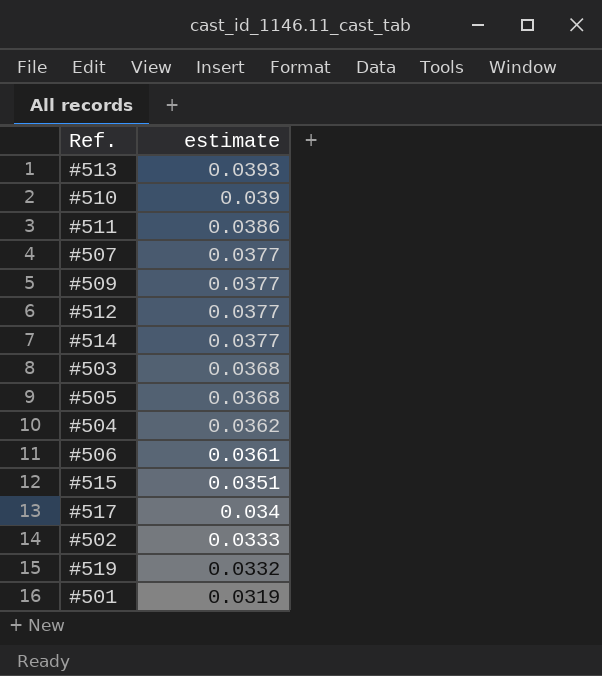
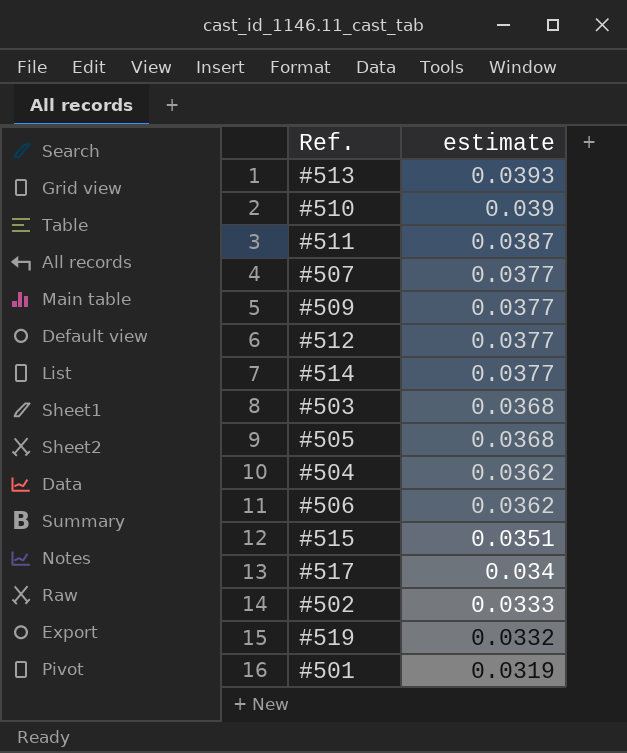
#511 | estimate: 0.0386 -> 0.0387
#506 | estimate: 0.0361 -> 0.0362

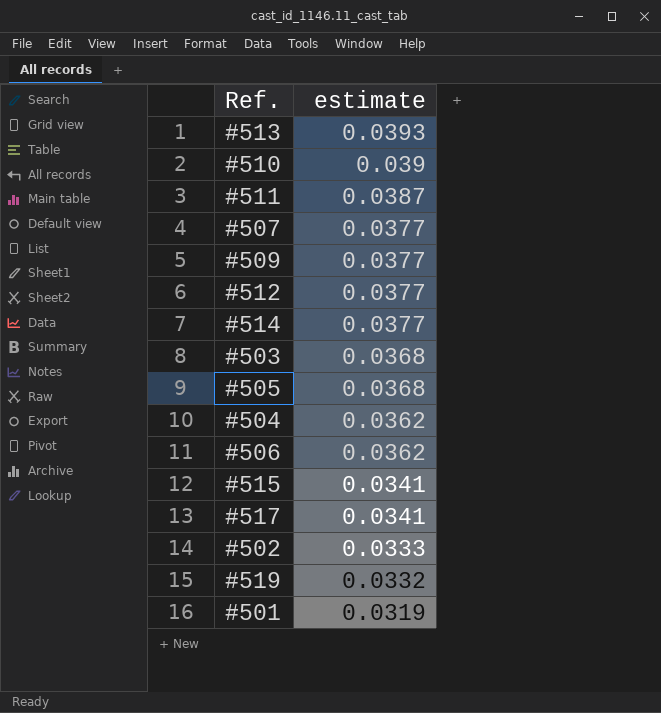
#515 | estimate: 0.0351 -> 0.0341
#517 | estimate: 0.034 -> 0.0341

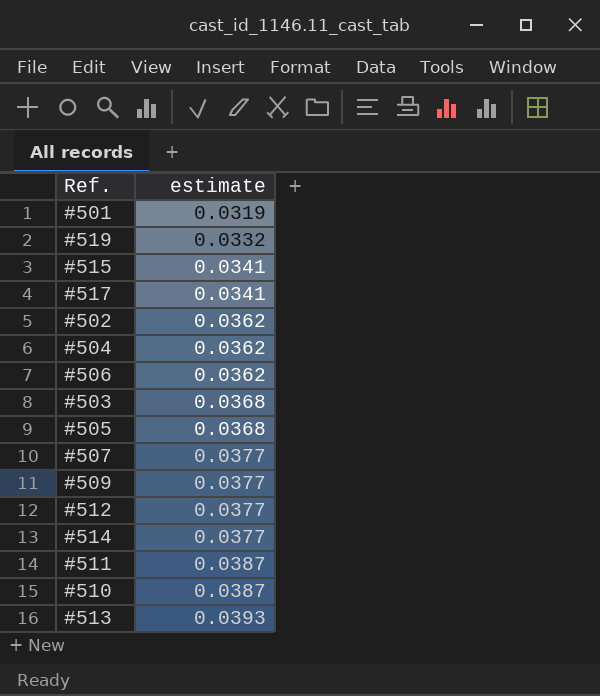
row order: estimate descending -> estimate ascending
#502 | estimate: 0.0333 -> 0.0362
#510 | estimate: 0.039 -> 0.0387

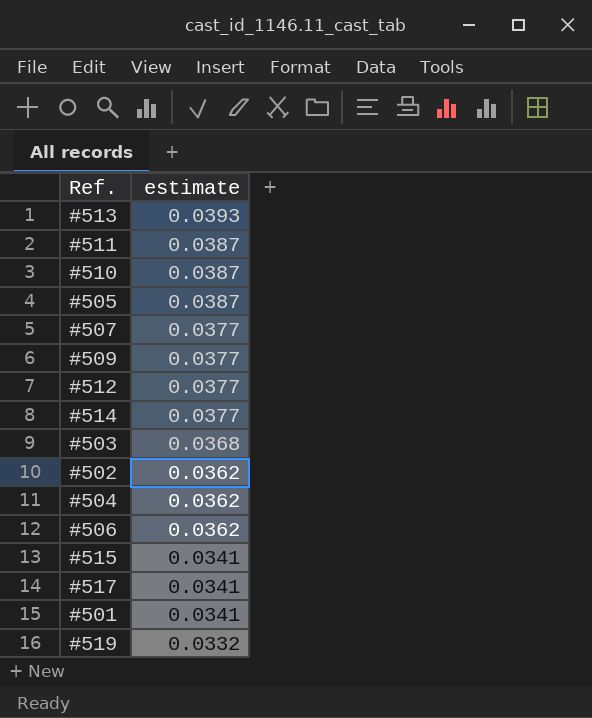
row order: estimate ascending -> estimate descending
#505 | estimate: 0.0368 -> 0.0387
#501 | estimate: 0.0319 -> 0.0341

